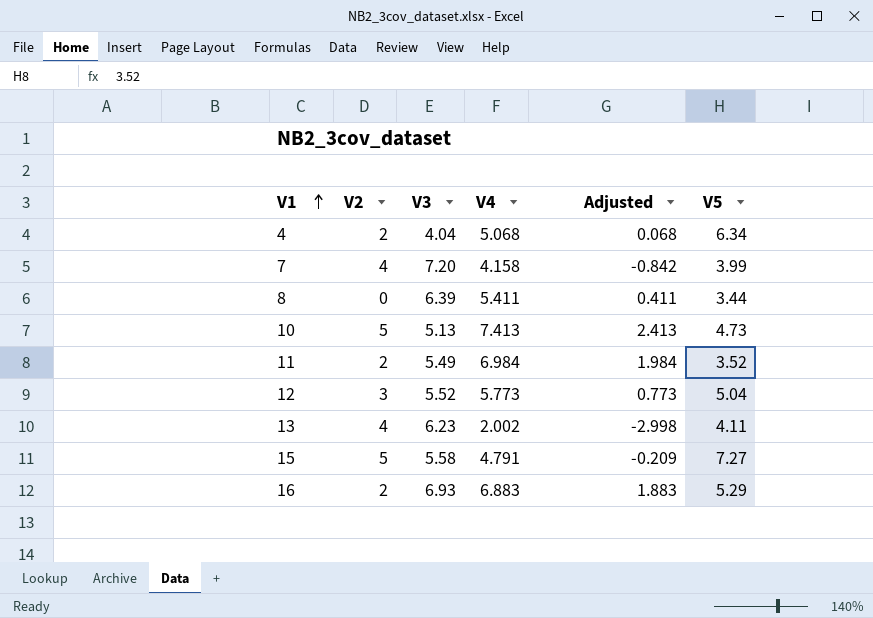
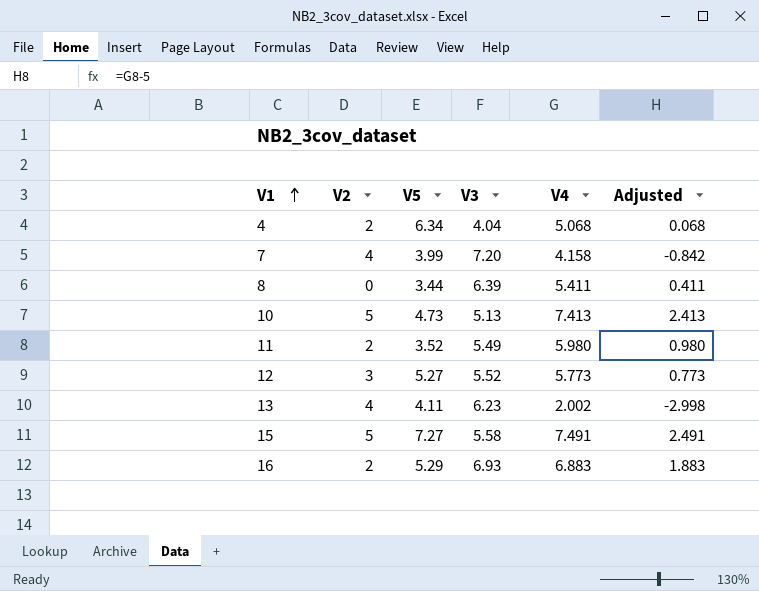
column V5 | position: 6 -> 3
11 | V4: 6.984 -> 5.980
11 | Adjusted: 1.984 -> 0.980
12 | V5: 5.04 -> 5.27
15 | V4: 4.791 -> 7.491
15 | Adjusted: -0.209 -> 2.491

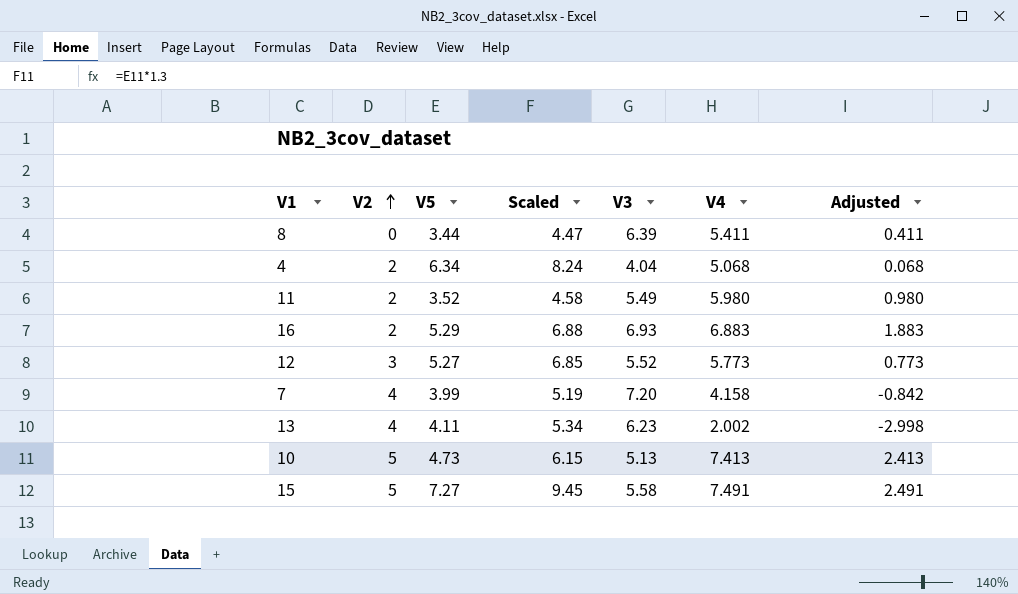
row order: V1 ascending -> V2 ascending
column Scaled | formula: none -> [V5] * 1.3

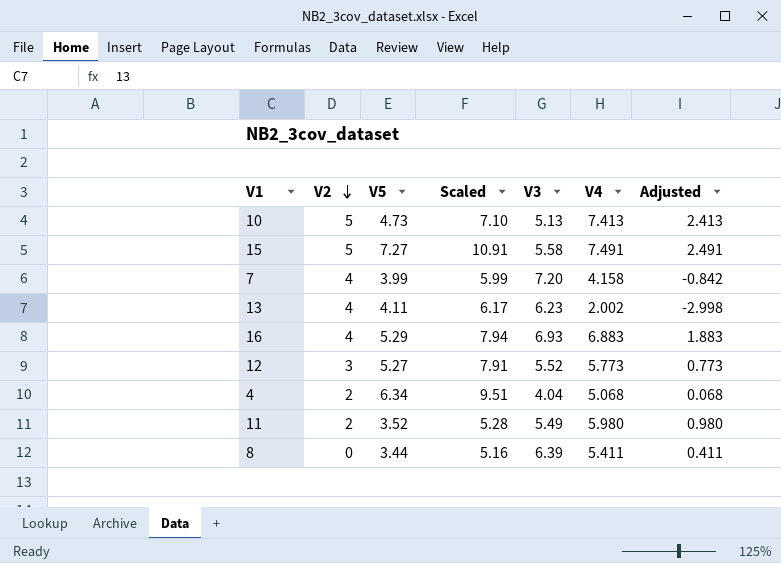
row order: V2 ascending -> V2 descending
column Scaled | formula: [V5] * 1.3 -> [V5] * 1.5
16 | V2: 2 -> 4

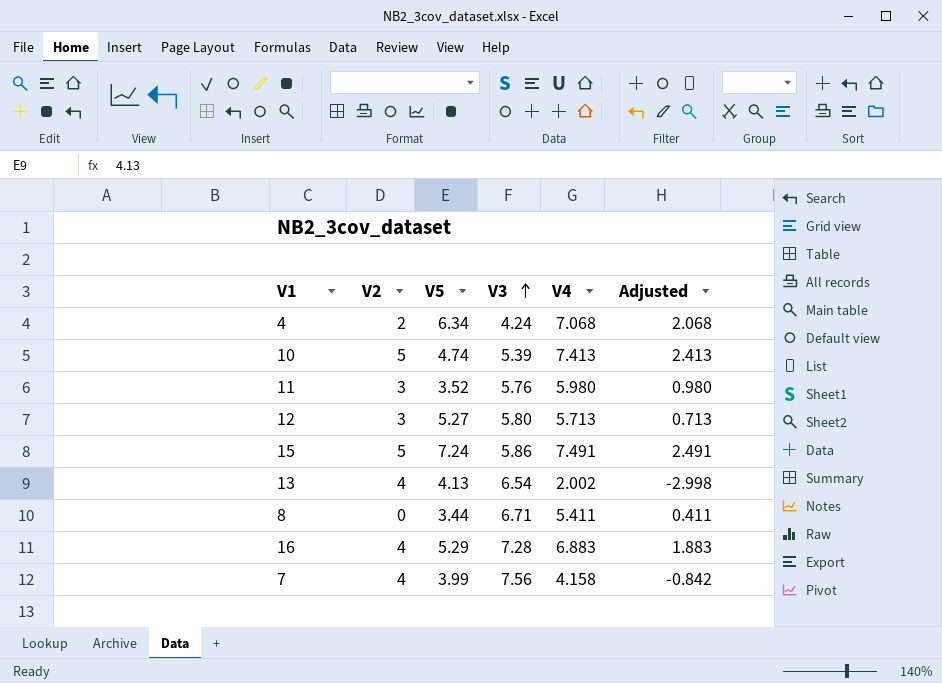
row order: V2 descending -> V3 ascending
column Scaled | formula: [V5] * 1.5 -> none
4 | V3: 4.04 -> 4.24
4 | V4: 5.068 -> 7.068
4 | Adjusted: 0.068 -> 2.068
10 | V5: 4.73 -> 4.74
10 | V3: 5.13 -> 5.39
11 | V2: 2 -> 3
11 | V3: 5.49 -> 5.76
12 | V3: 5.52 -> 5.80
12 | V4: 5.773 -> 5.713
12 | Adjusted: 0.773 -> 0.713
15 | V5: 7.27 -> 7.24
15 | V3: 5.58 -> 5.86
13 | V5: 4.11 -> 4.13
13 | V3: 6.23 -> 6.54
8 | V3: 6.39 -> 6.71
16 | V3: 6.93 -> 7.28
7 | V3: 7.20 -> 7.56

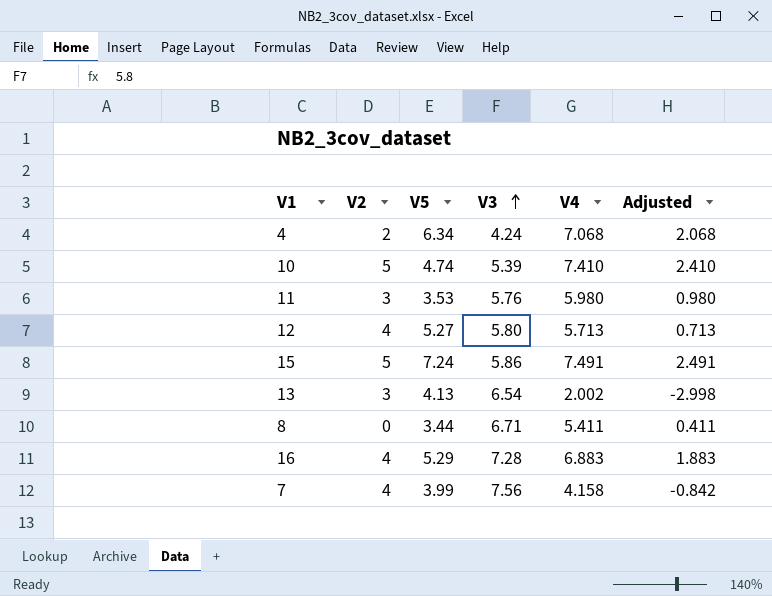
10 | V4: 7.413 -> 7.410
10 | Adjusted: 2.413 -> 2.410
11 | V5: 3.52 -> 3.53
12 | V2: 3 -> 4
13 | V2: 4 -> 3

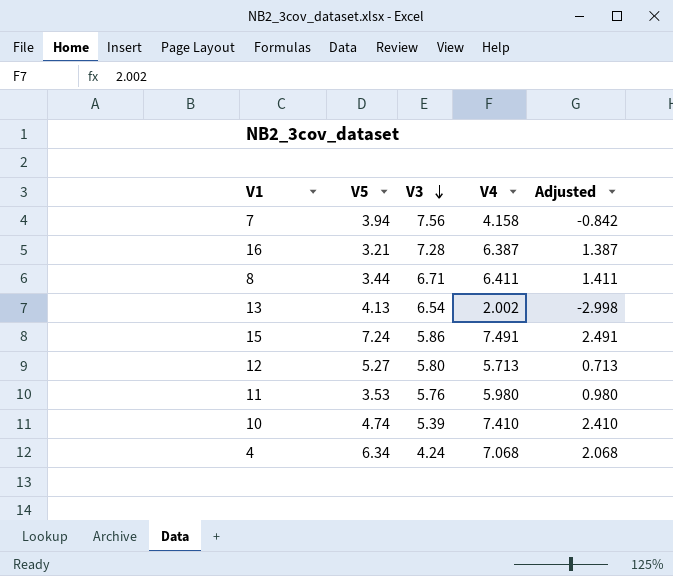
row order: V3 ascending -> V3 descending
column V2 | position: 2 -> none
7 | V5: 3.99 -> 3.94
16 | V5: 5.29 -> 3.21
16 | V4: 6.883 -> 6.387
16 | Adjusted: 1.883 -> 1.387
8 | V4: 5.411 -> 6.411
8 | Adjusted: 0.411 -> 1.411

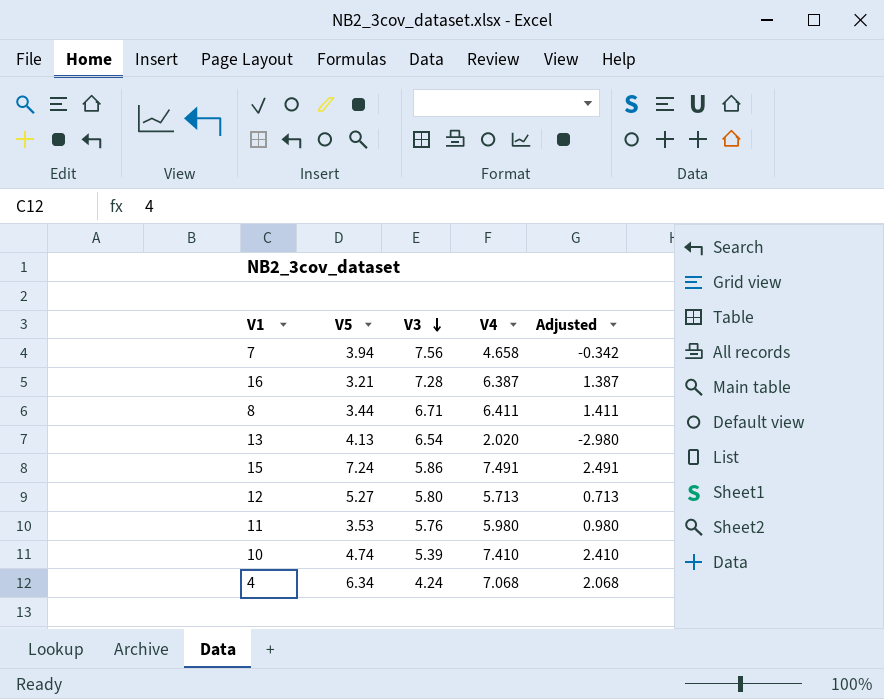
7 | V4: 4.158 -> 4.658
7 | Adjusted: -0.842 -> -0.342
13 | V4: 2.002 -> 2.020
13 | Adjusted: -2.998 -> -2.980

